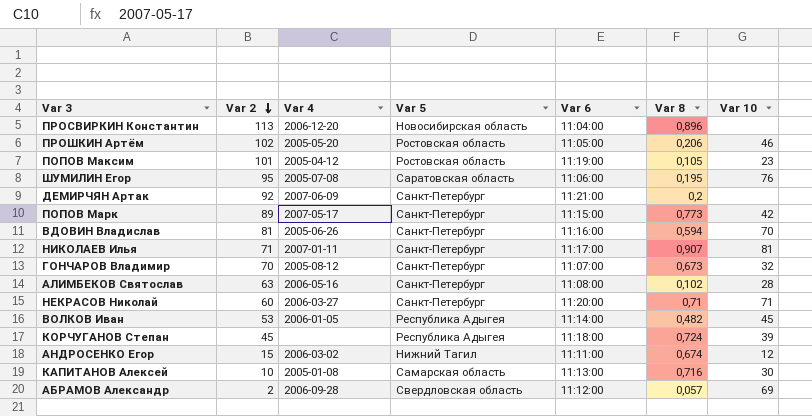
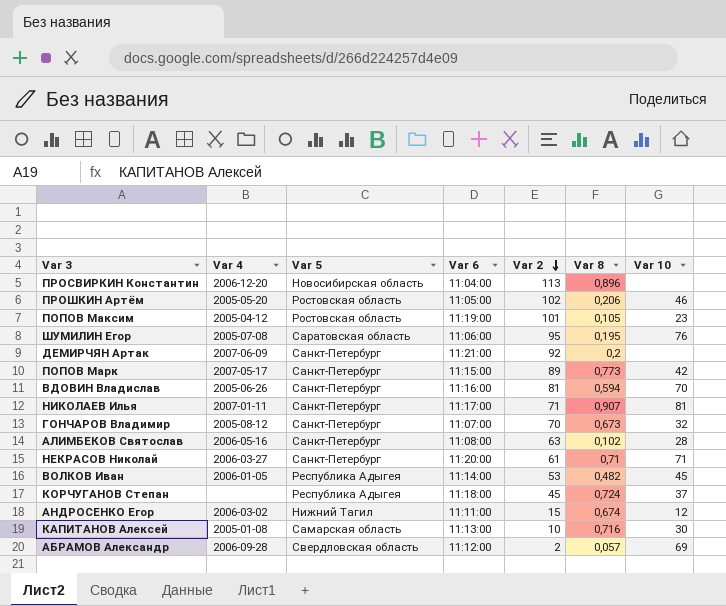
column Var 2 | position: 2 -> 5
НЕКРАСОВ Николай | Var 2: 60 -> 61
КОРЧУГАНОВ Степан | Var 10: 39 -> 37

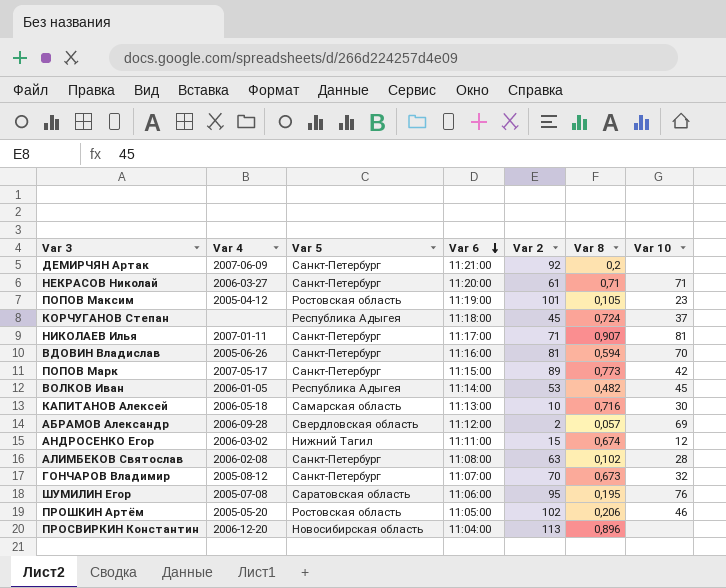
row order: Var 2 descending -> Var 6 descending
КАПИТАНОВ Алексей | Var 4: 2005-01-08 -> 2006-05-18
АЛИМБЕКОВ Святослав | Var 4: 2006-05-16 -> 2006-02-08

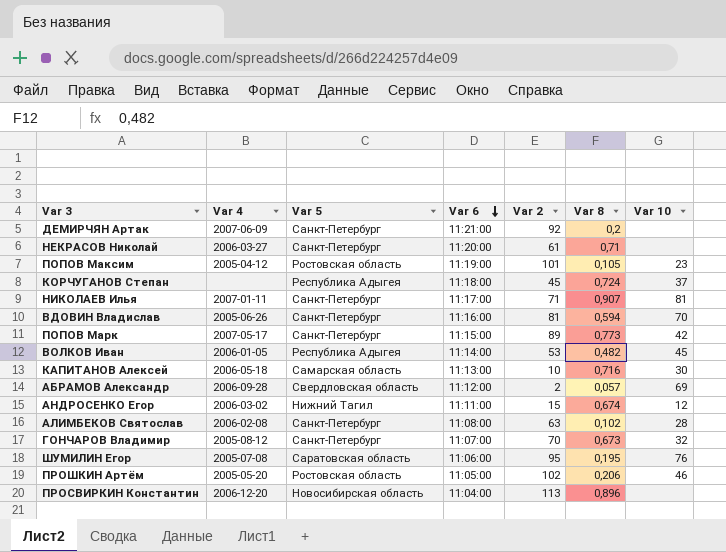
НЕКРАСОВ Николай | Var 10: 71 -> none

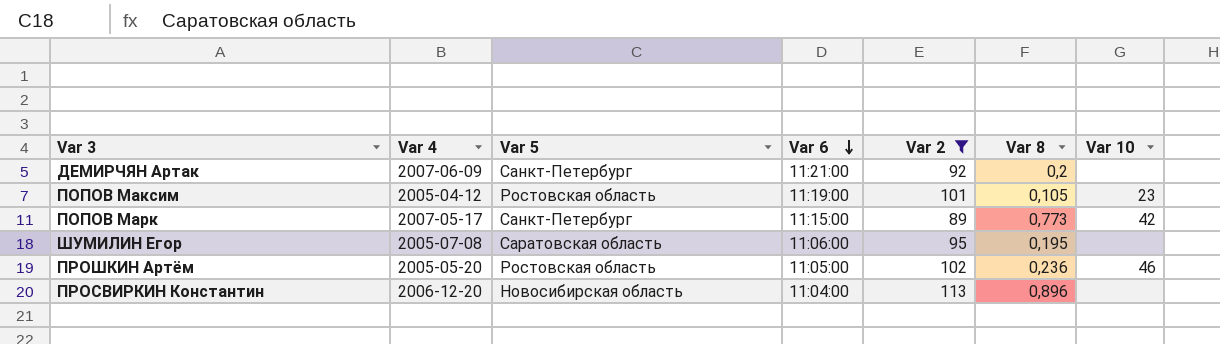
filter: none -> Var 2 >= 89
ШУМИЛИН Егор | Var 10: 76 -> none
ПРОШКИН Артём | Var 8: 0,206 -> 0,236

